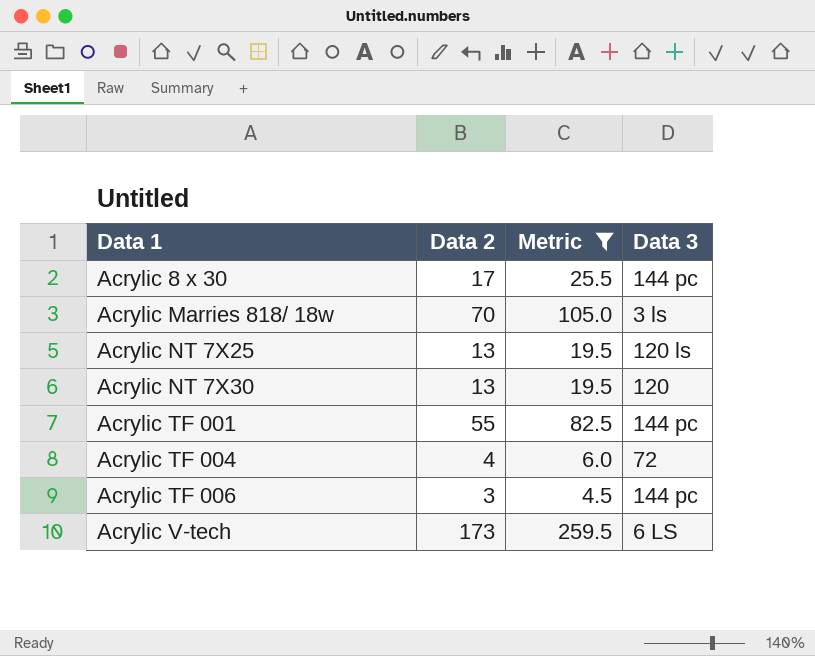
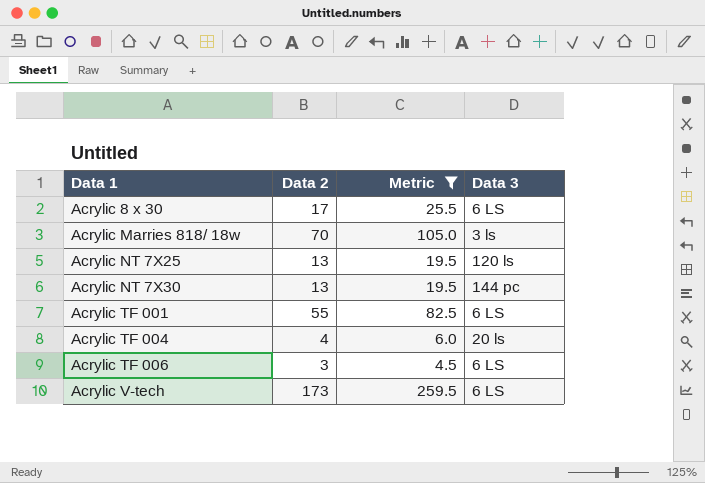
Acrylic 8 x 30 | Data 3: 144 pc -> 6 LS
Acrylic NT 7X30 | Data 3: 120 -> 144 pc
Acrylic TF 001 | Data 3: 144 pc -> 6 LS
Acrylic TF 004 | Data 3: 72 -> 20 ls
Acrylic TF 006 | Data 3: 144 pc -> 6 LS

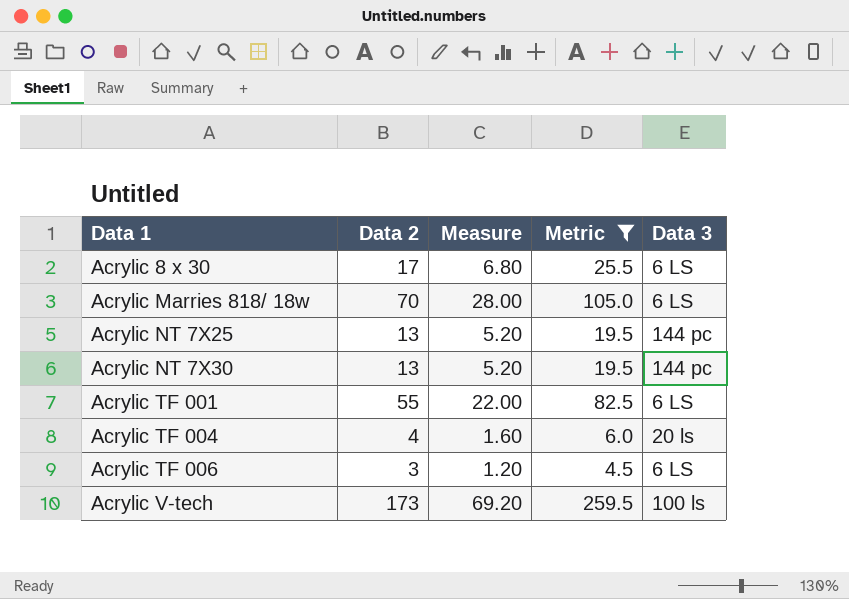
column Measure | formula: none -> [Data 2] * 0.4
Acrylic Marries 818/ 18w | Data 3: 3 ls -> 6 LS
Acrylic NT 7X25 | Data 3: 120 ls -> 144 pc
Acrylic V-tech | Data 3: 6 LS -> 100 ls

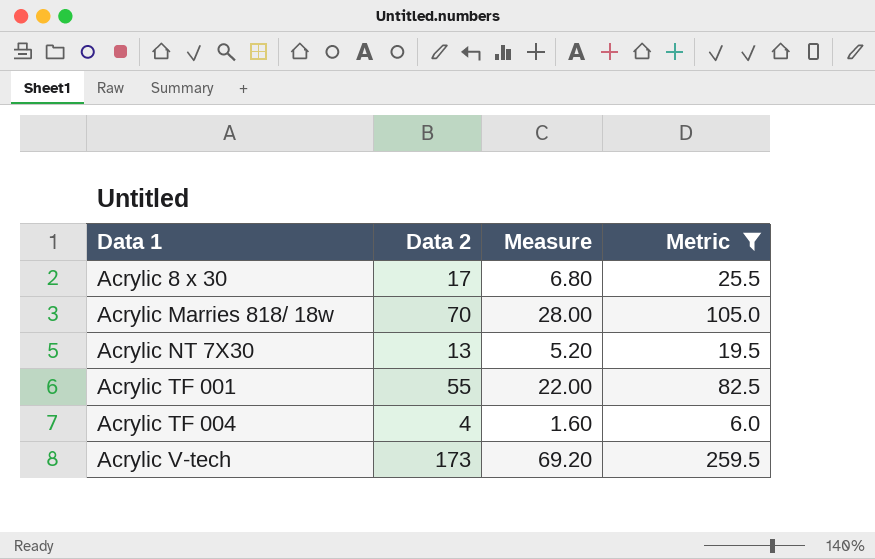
column Data 3 | position: 5 -> none
row Acrylic NT 7X25: 13 | 5.20 | 19.5 | 144 pc -> none
row Acrylic TF 006: 3 | 1.20 | 4.5 | 6 LS -> none

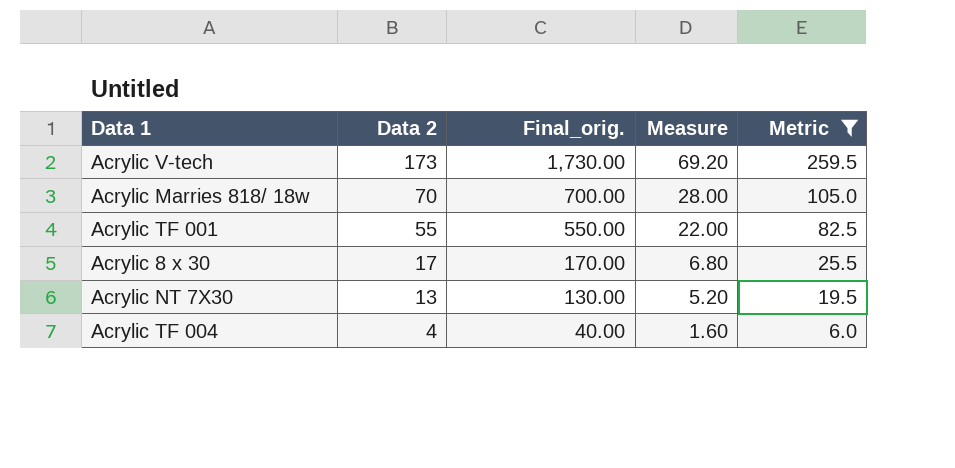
row order: Data 1 ascending -> Data 2 descending
column Final_orig. | formula: none -> [Data 2] * 10

